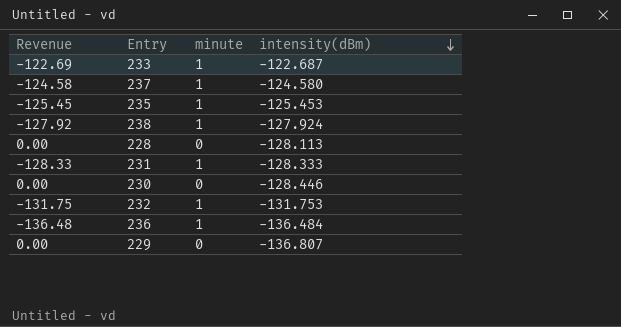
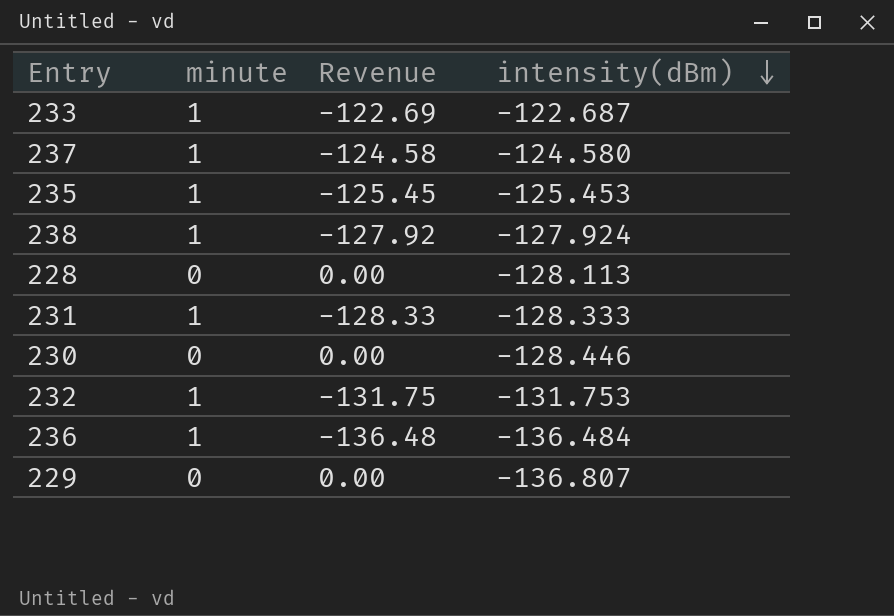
column Revenue | position: 1 -> 3

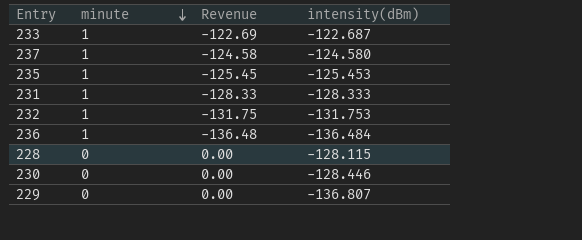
row order: intensity(dBm) descending -> minute descending
row 238: 1 | -127.92 | -127.924 -> none
228 | intensity(dBm): -128.113 -> -128.115

